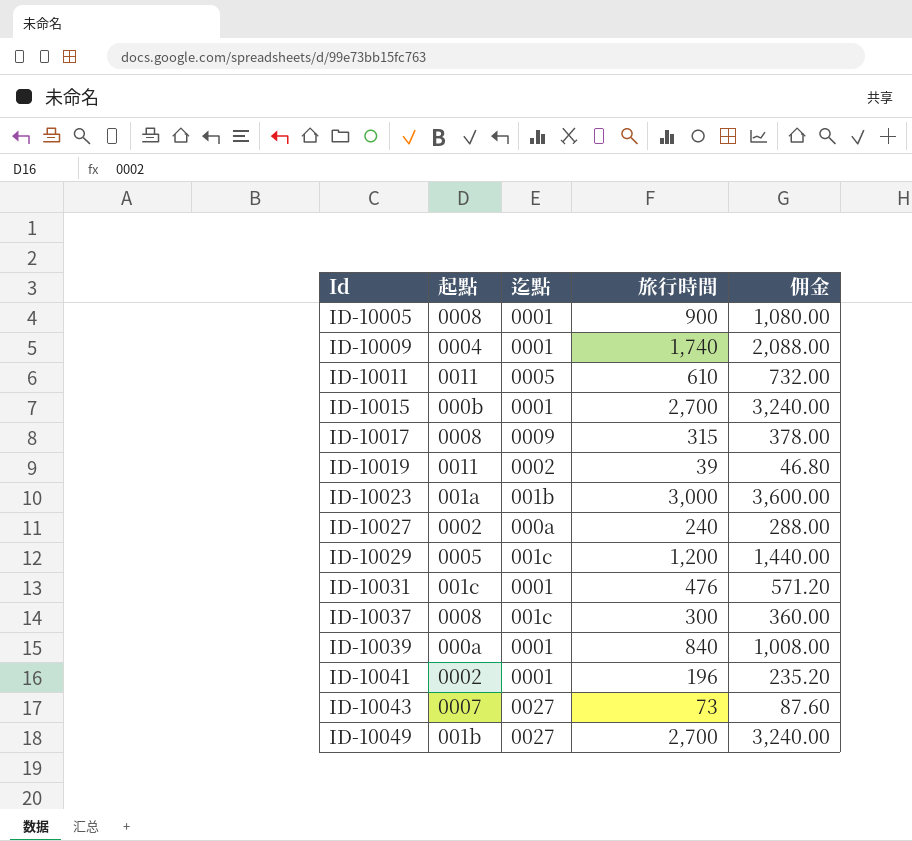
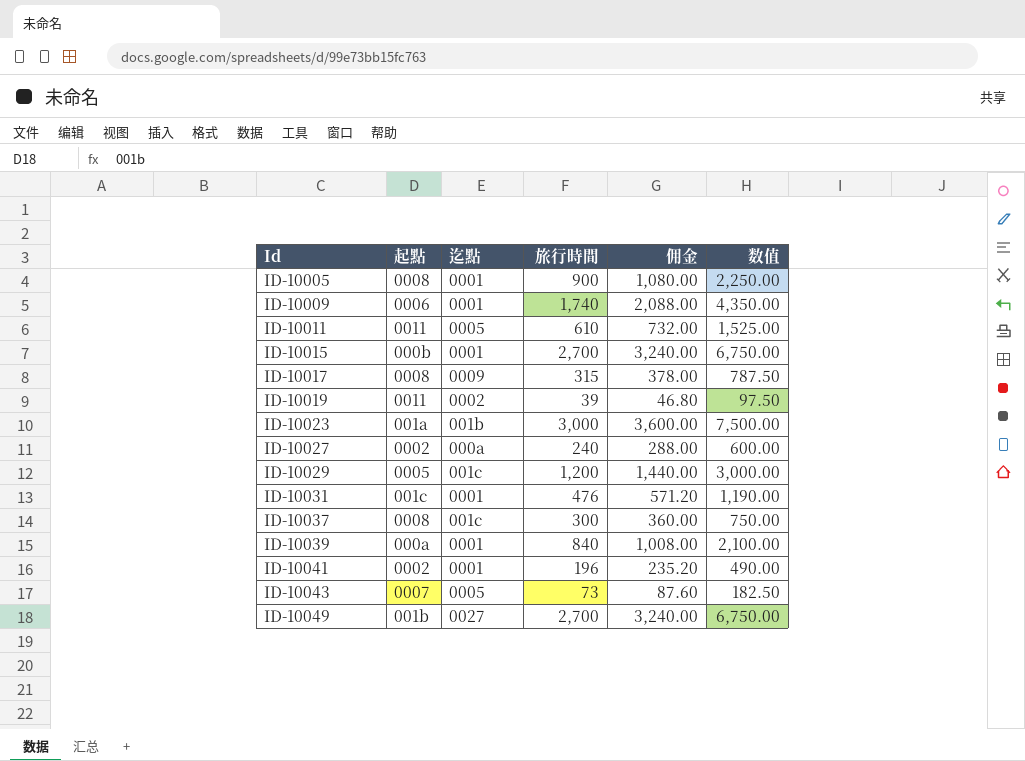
column 数值 | formula: none -> [旅行時間] * 2.5
ID-10009 | 起點: 0004 -> 0006
ID-10043 | 迄點: 0027 -> 0005

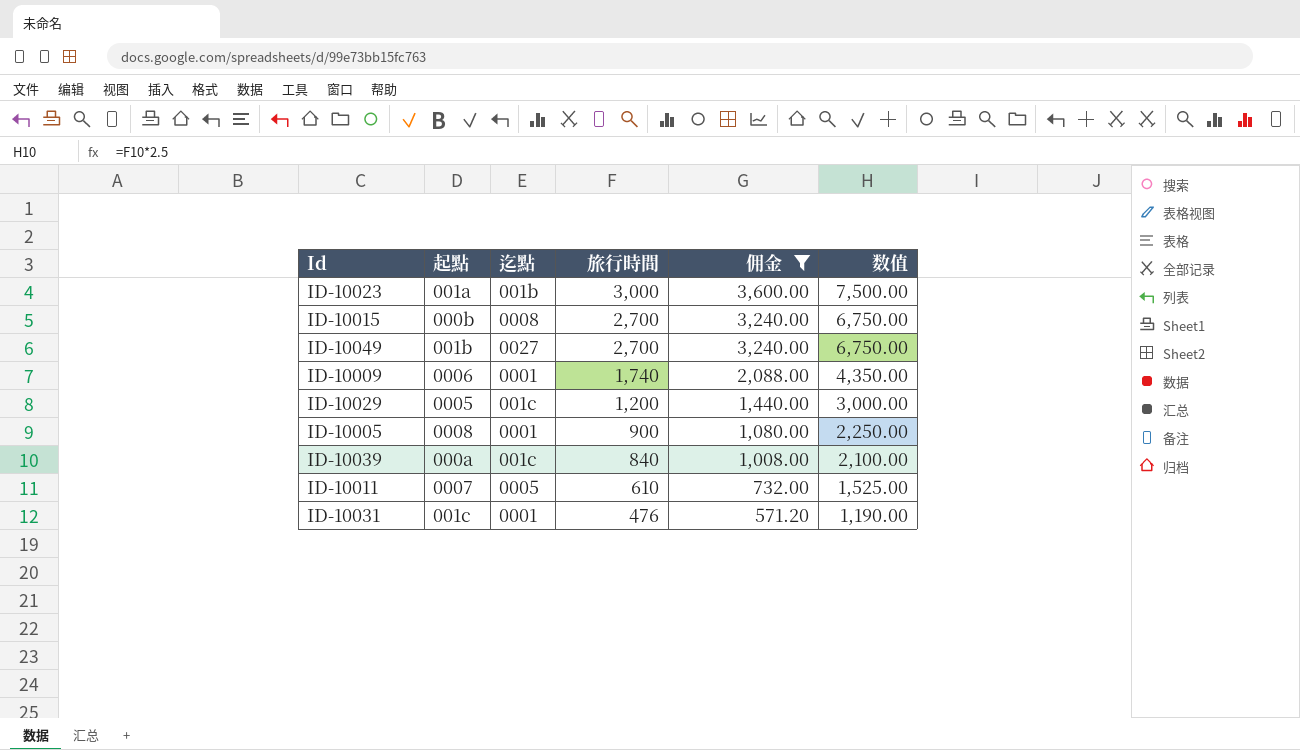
filter: none -> 佣金 >= 571.20
row order: Id ascending -> 旅行時間 descending
ID-10015 | 迄點: 0001 -> 0008
ID-10039 | 迄點: 0001 -> 001c
ID-10011 | 起點: 0011 -> 0007

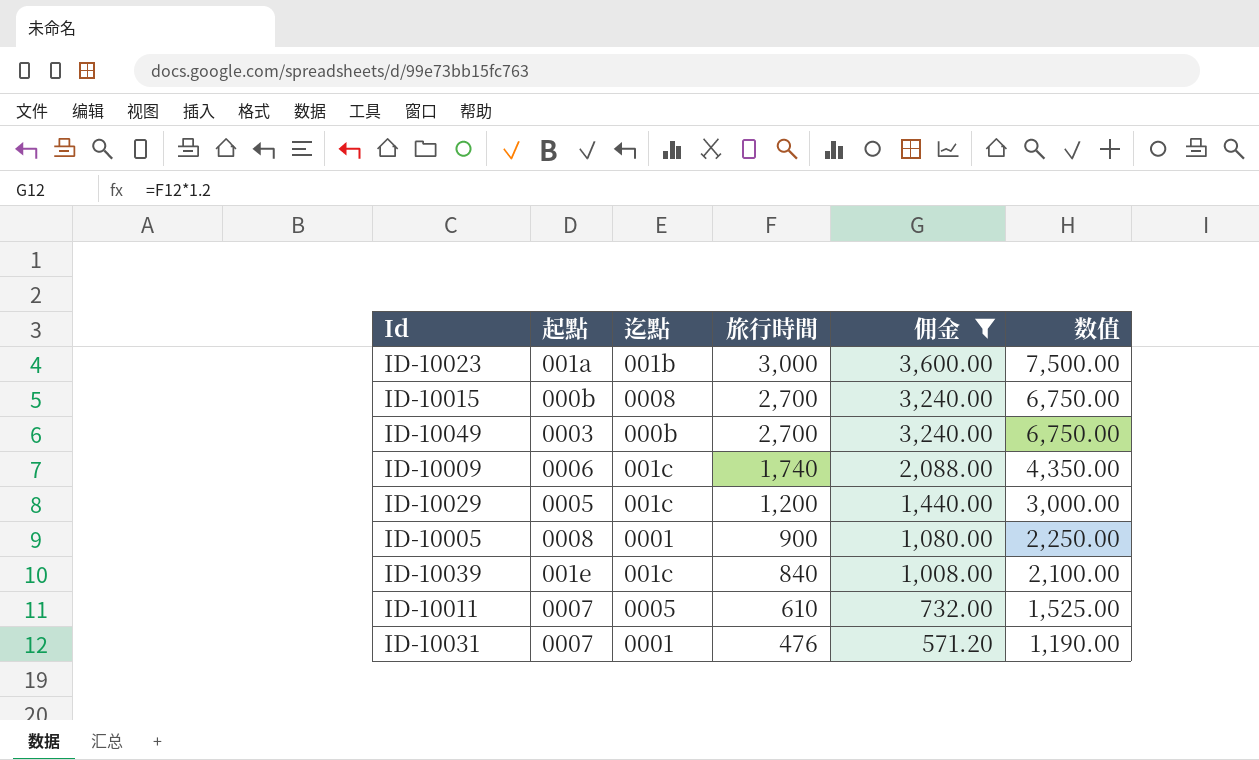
ID-10049 | 起點: 001b -> 0003
ID-10049 | 迄點: 0027 -> 000b
ID-10009 | 迄點: 0001 -> 001c
ID-10039 | 起點: 000a -> 001e
ID-10031 | 起點: 001c -> 0007

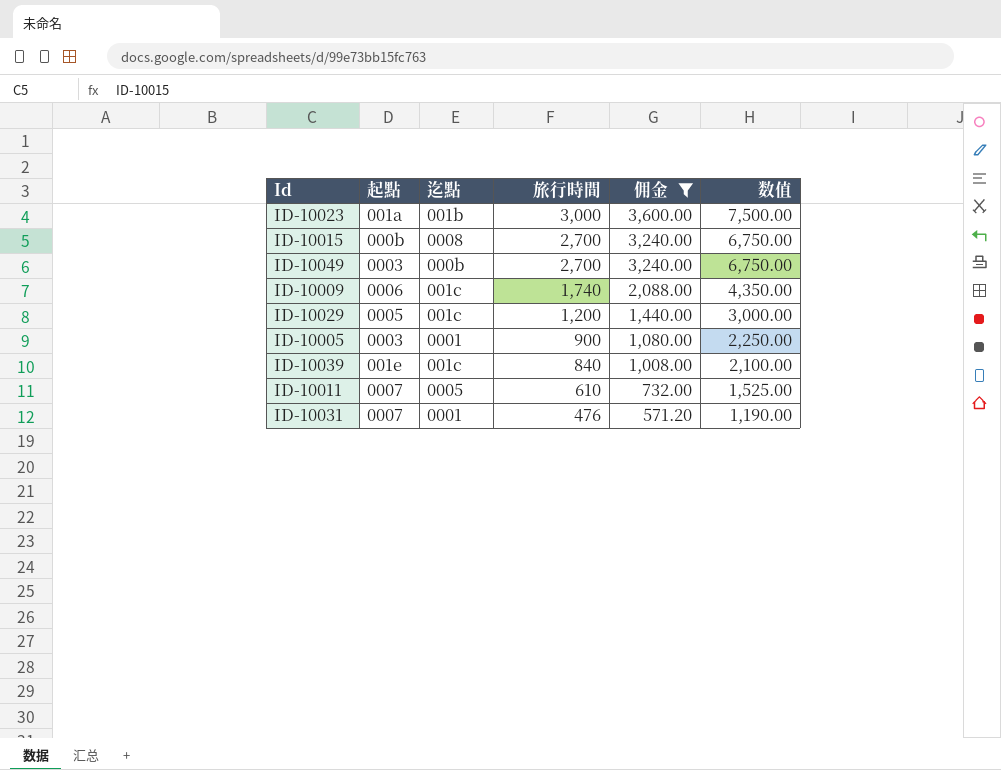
ID-10005 | 起點: 0008 -> 0003

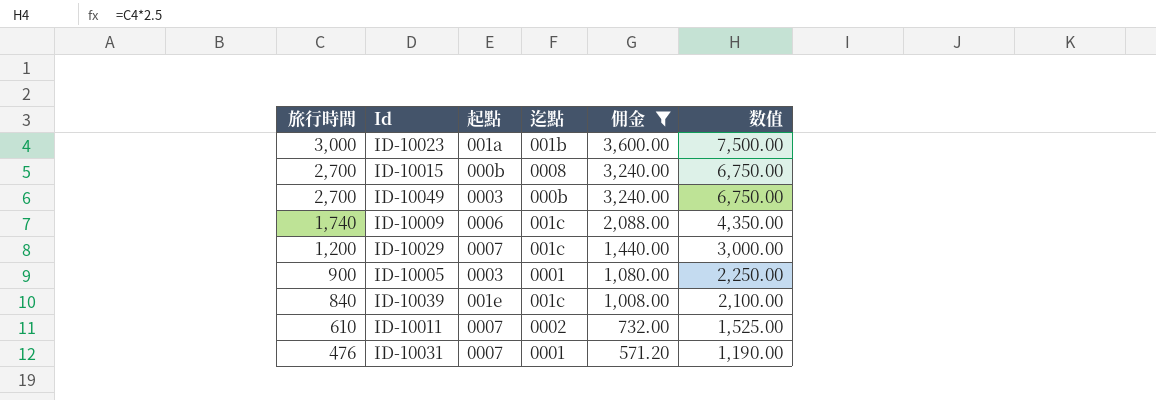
column 旅行時間 | position: 4 -> 1
ID-10029 | 起點: 0005 -> 0007
ID-10011 | 迄點: 0005 -> 0002

